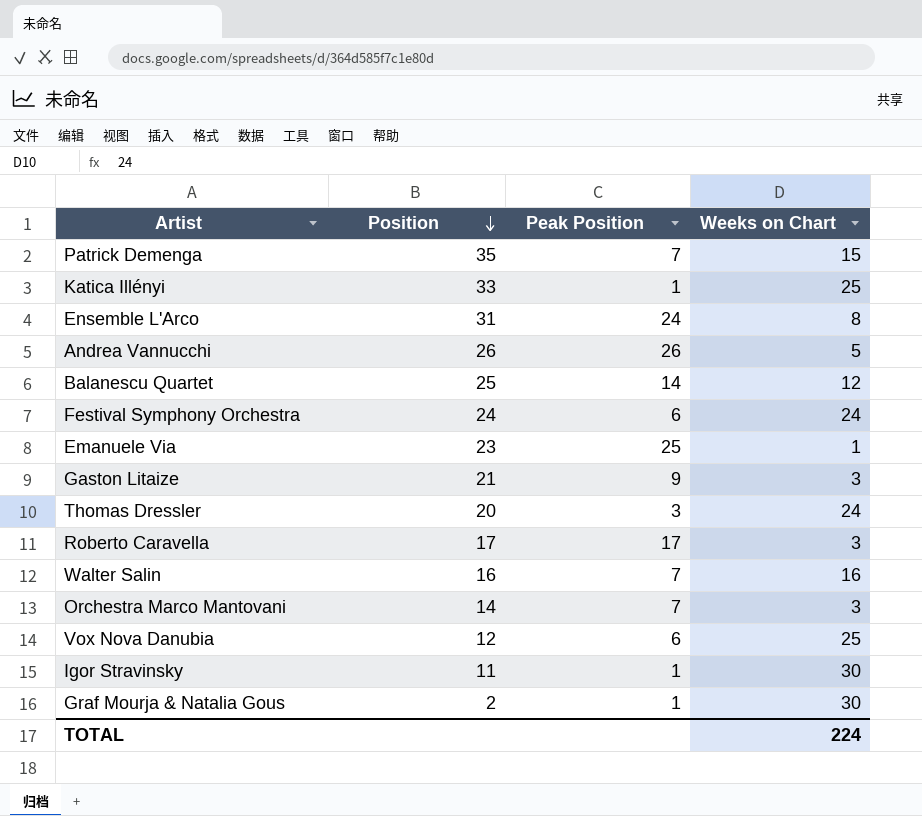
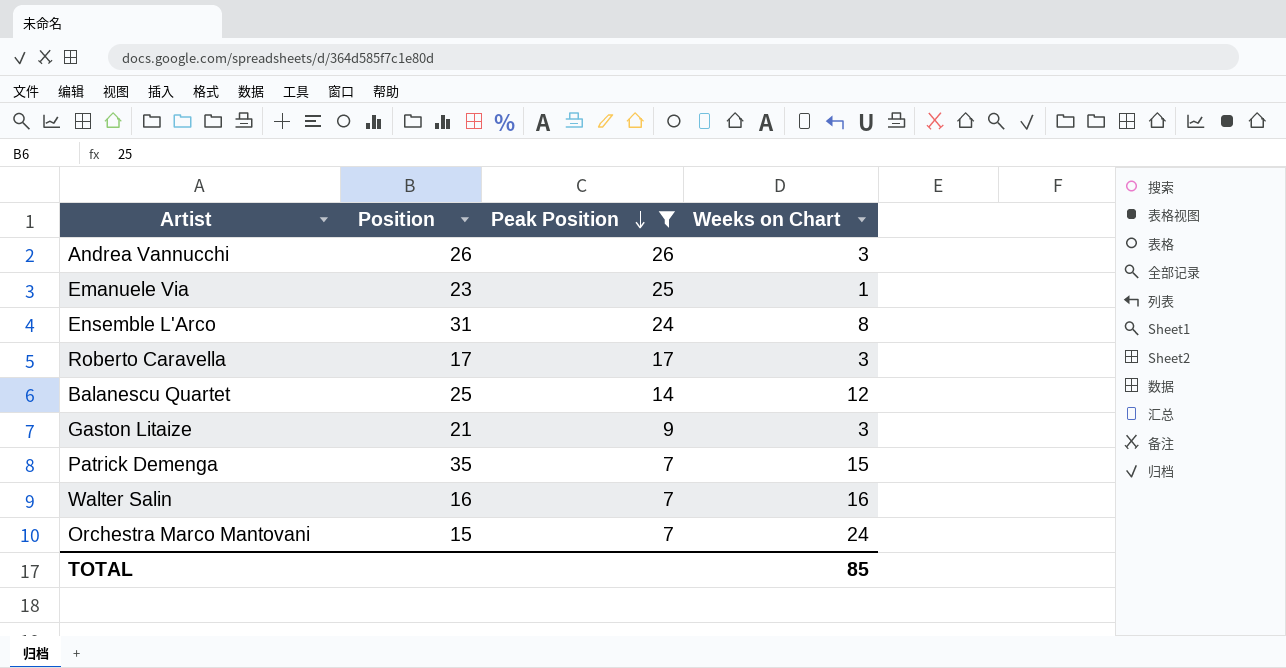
filter: none -> Peak Position >= 7
row order: Position descending -> Peak Position descending
Andrea Vannucchi | Weeks on Chart: 5 -> 3
Orchestra Marco Mantovani | Position: 14 -> 15
Orchestra Marco Mantovani | Weeks on Chart: 3 -> 24
TOTAL | Weeks on Chart: 224 -> 85

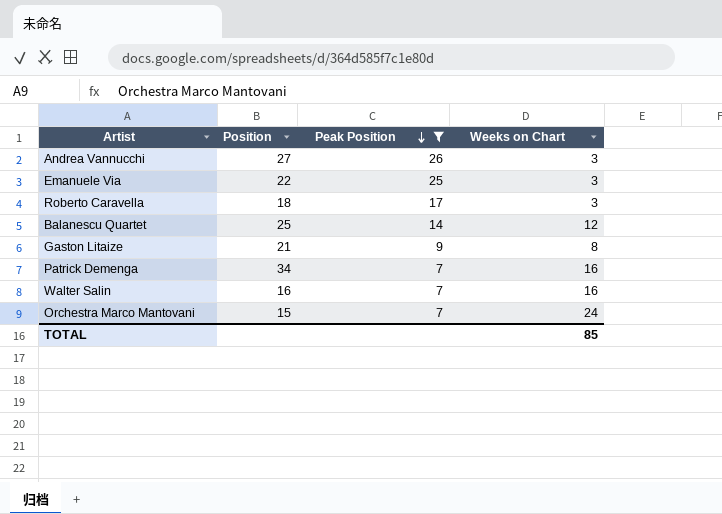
row Ensemble L'Arco: 31 | 24 | 8 -> none
Andrea Vannucchi | Position: 26 -> 27
Emanuele Via | Position: 23 -> 22
Emanuele Via | Weeks on Chart: 1 -> 3
Roberto Caravella | Position: 17 -> 18
Gaston Litaize | Weeks on Chart: 3 -> 8
Patrick Demenga | Position: 35 -> 34
Patrick Demenga | Weeks on Chart: 15 -> 16

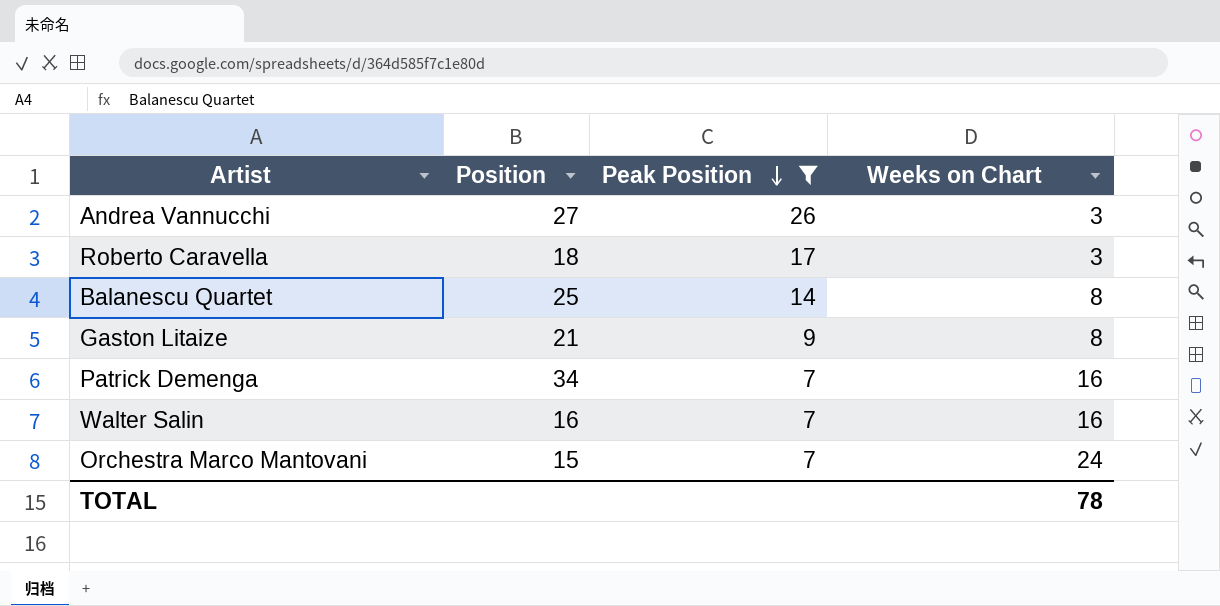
row Emanuele Via: 22 | 25 | 3 -> none
Balanescu Quartet | Weeks on Chart: 12 -> 8
TOTAL | Weeks on Chart: 85 -> 78

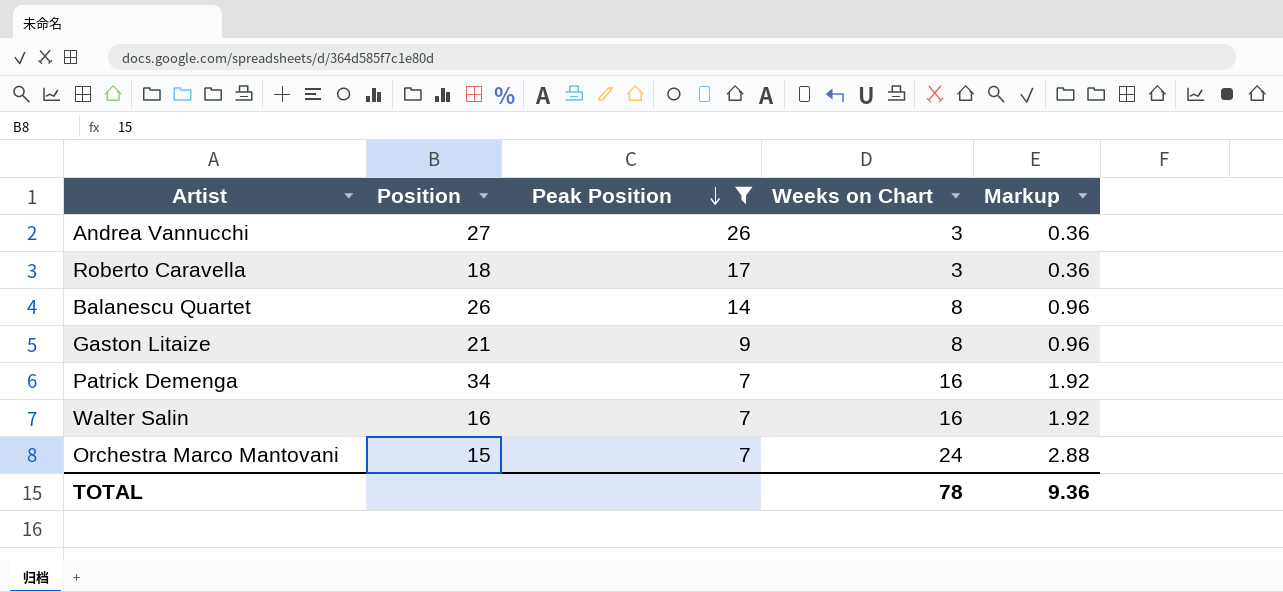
column Markup | formula: none -> [Weeks on Chart] * 0.12
Balanescu Quartet | Position: 25 -> 26

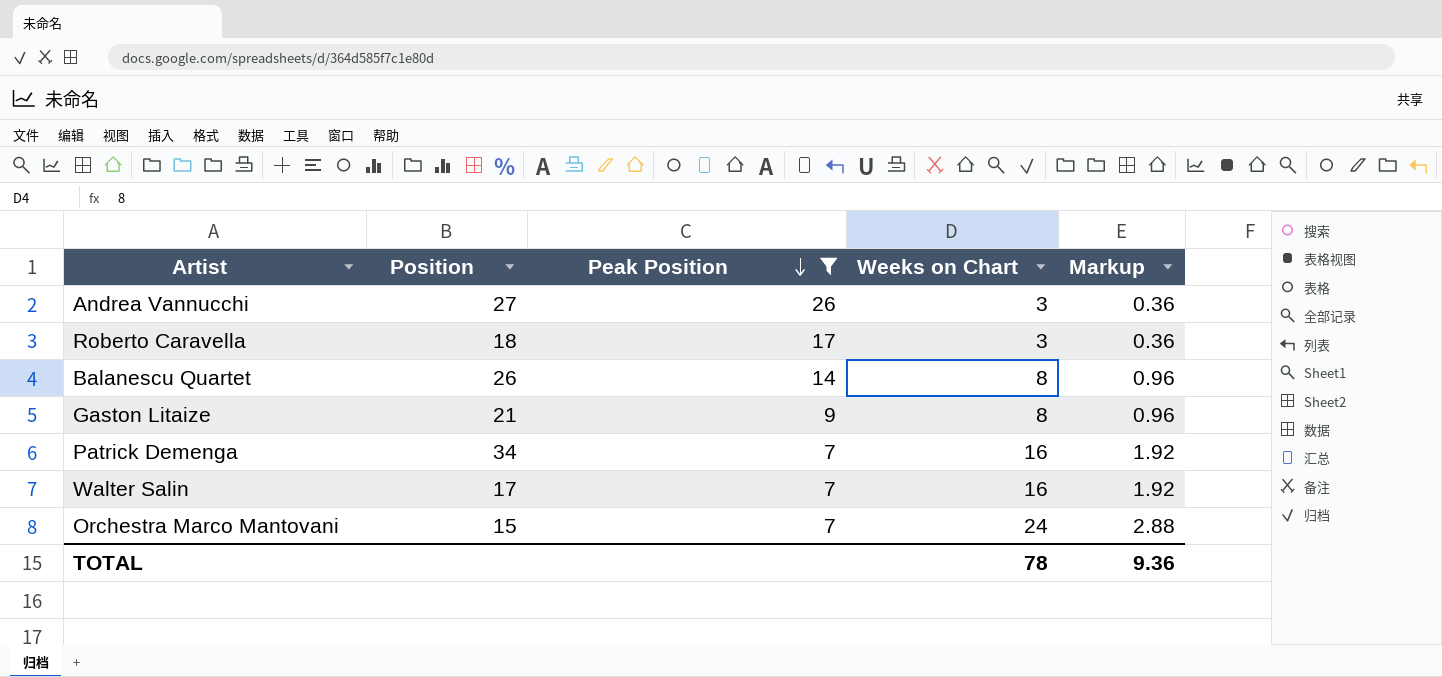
Walter Salin | Position: 16 -> 17

